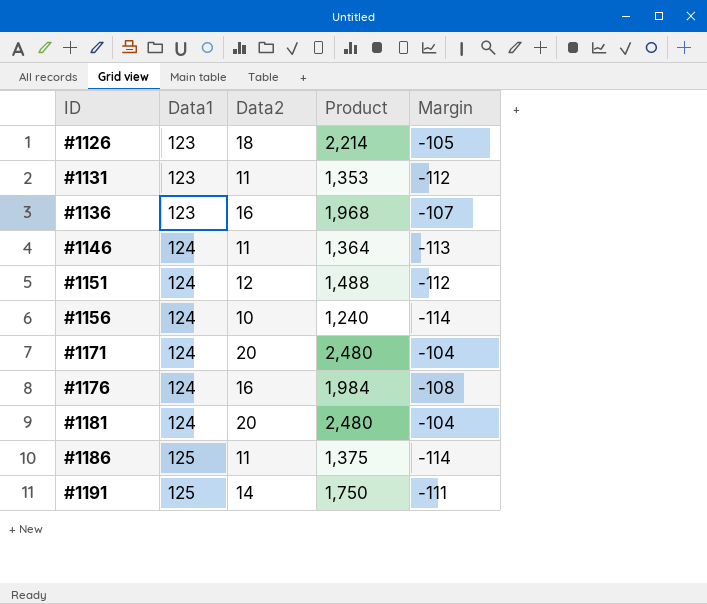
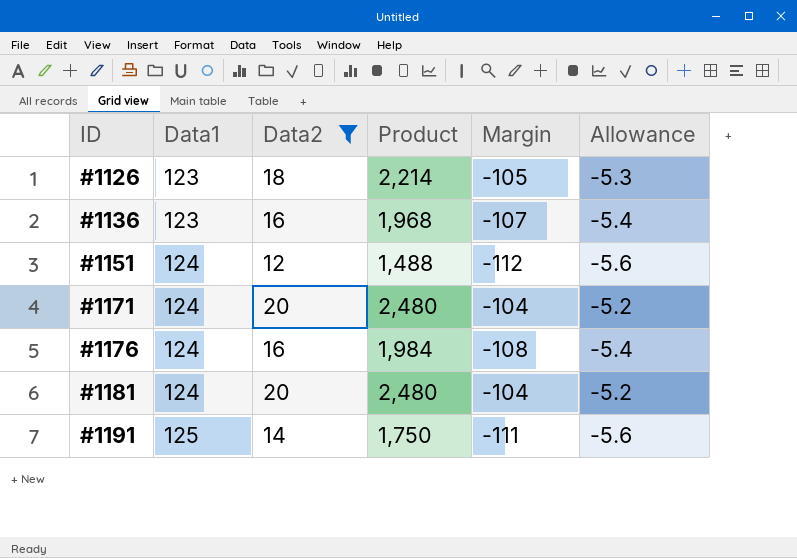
filter: none -> Data2 >= 12
column Allowance | formula: none -> [Margin] * 0.05

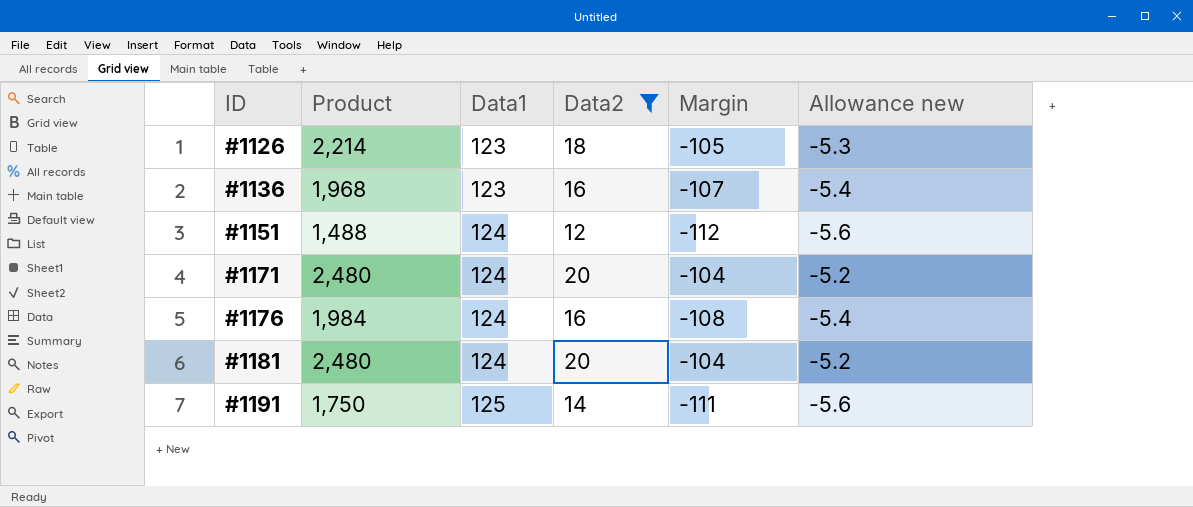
column Product | position: 4 -> 2
column name: Allowance -> Allowance new

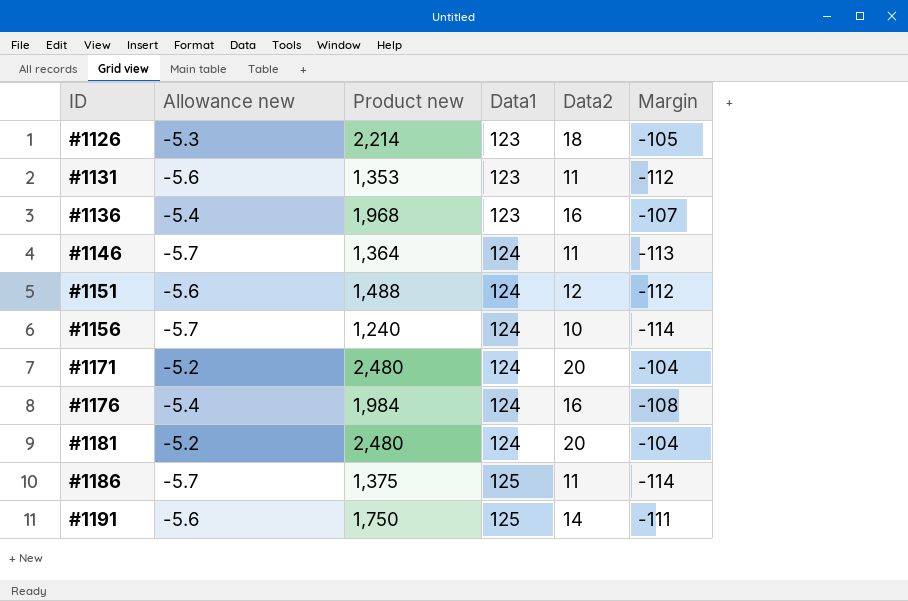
filter: Data2 >= 12 -> none
column Allowance new | position: 6 -> 2
column name: Product -> Product new

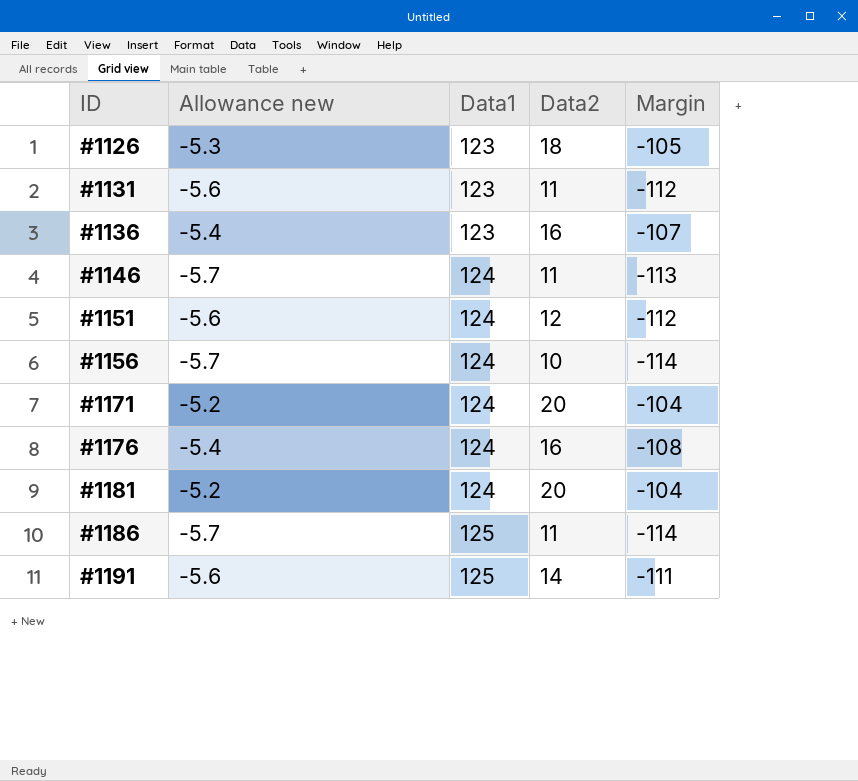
column Product new | formula: [Data1] * [Data2] -> none

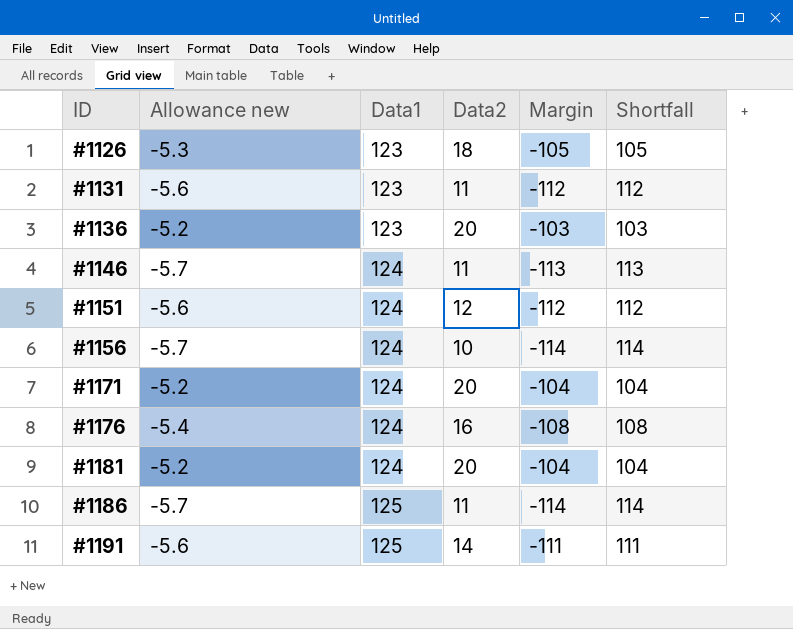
column Shortfall | formula: none -> [Data1] - [Data2]
#1136 | Allowance new: -5.4 -> -5.2
#1136 | Data2: 16 -> 20
#1136 | Margin: -107 -> -103

